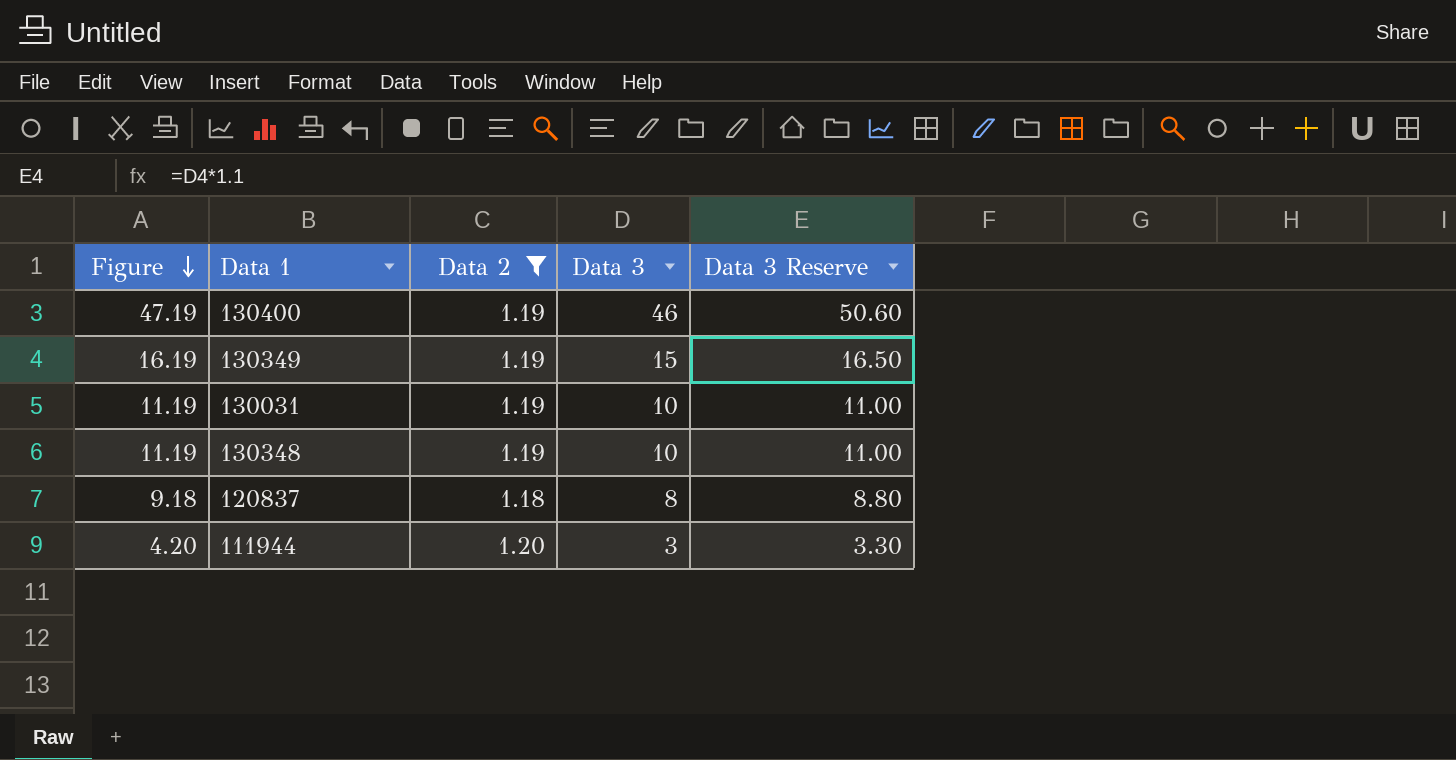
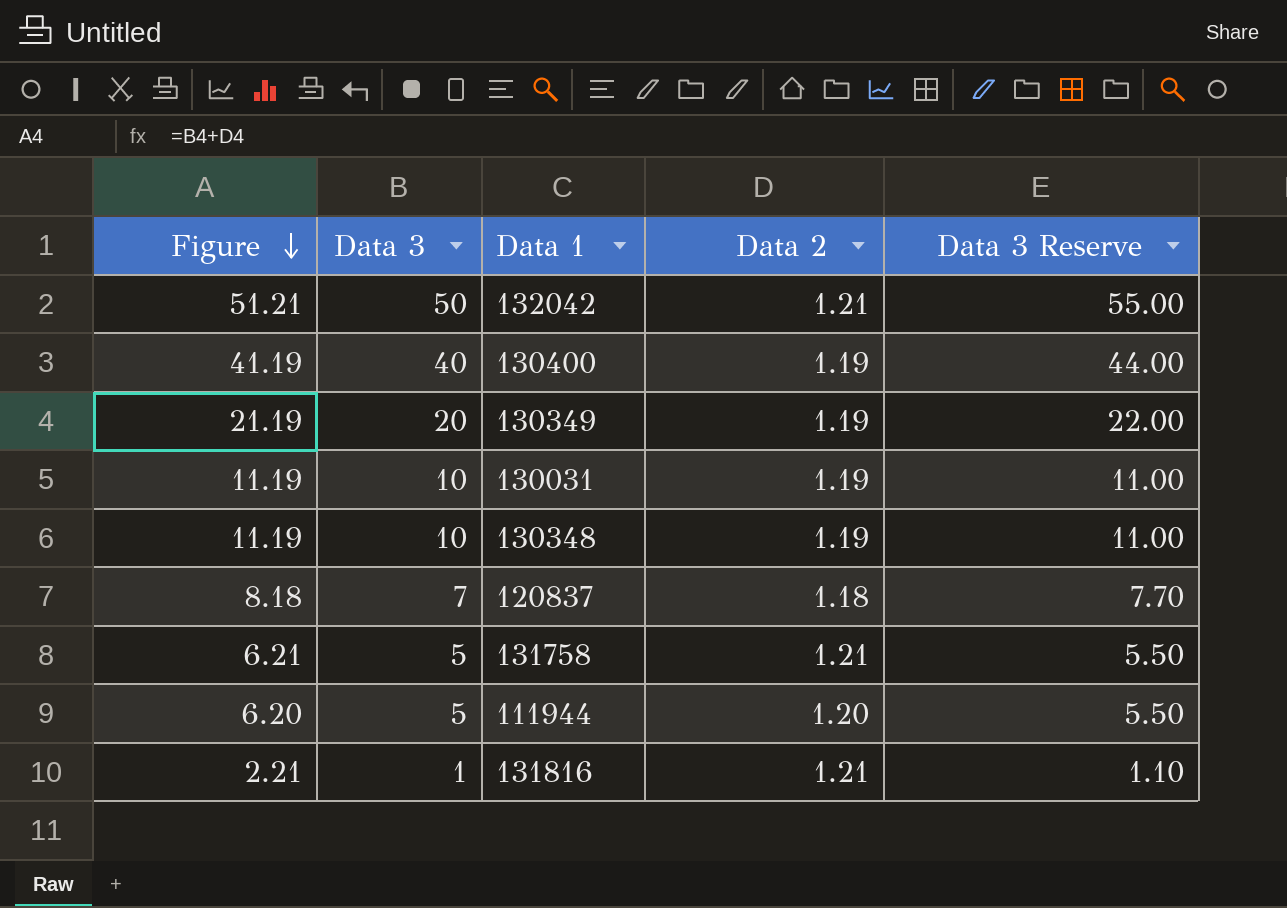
filter: Data 2 != 1.21 -> none
column Data 3 | position: 4 -> 2
130400 | Figure: 47.19 -> 41.19
130400 | Data 3: 46 -> 40
130400 | Data 3 Reserve: 50.60 -> 44.00
130349 | Figure: 16.19 -> 21.19
130349 | Data 3: 15 -> 20
130349 | Data 3 Reserve: 16.50 -> 22.00
120837 | Figure: 9.18 -> 8.18
120837 | Data 3: 8 -> 7
120837 | Data 3 Reserve: 8.80 -> 7.70
111944 | Figure: 4.20 -> 6.20
111944 | Data 3: 3 -> 5
111944 | Data 3 Reserve: 3.30 -> 5.50

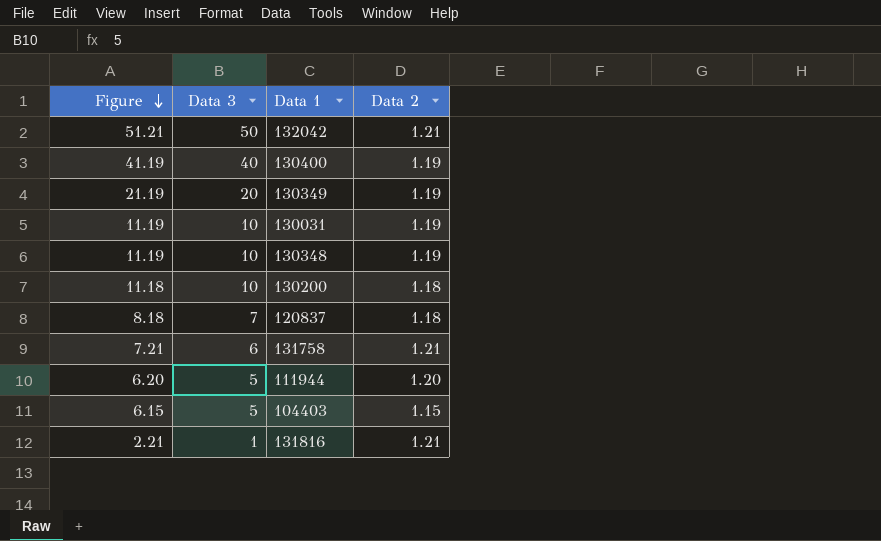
column Data 3 Reserve | formula: [Data 3] * 1.1 -> none
row 130200: none -> 11.18 | 10 | 1.18
131758 | Figure: 6.21 -> 7.21
131758 | Data 3: 5 -> 6
row 104403: none -> 6.15 | 5 | 1.15

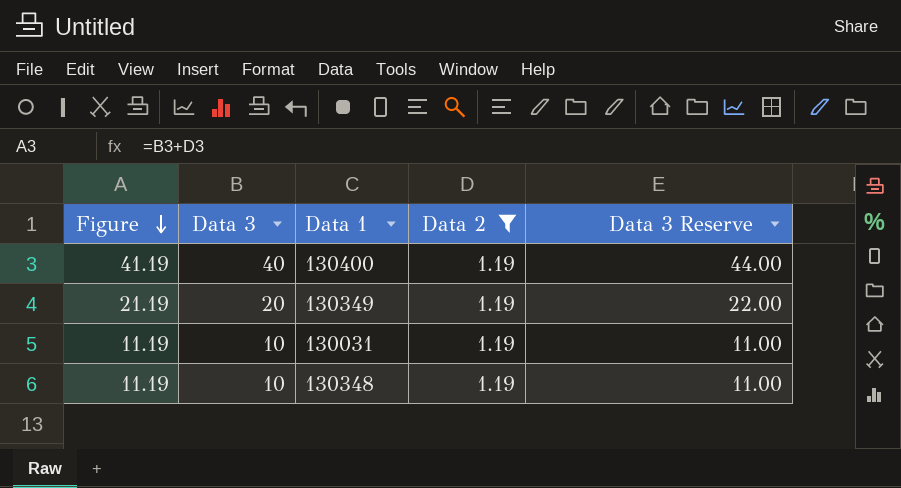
filter: none -> Data 2 = 1.19
column Data 3 Reserve | formula: none -> [Data 3] * 1.1

